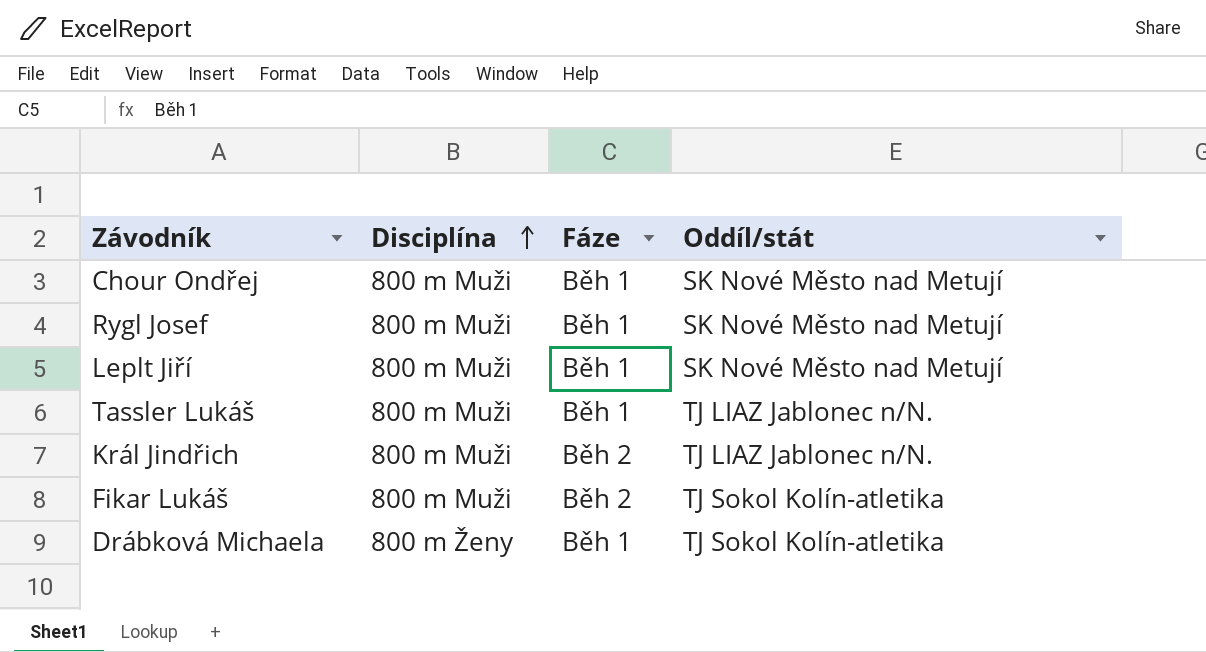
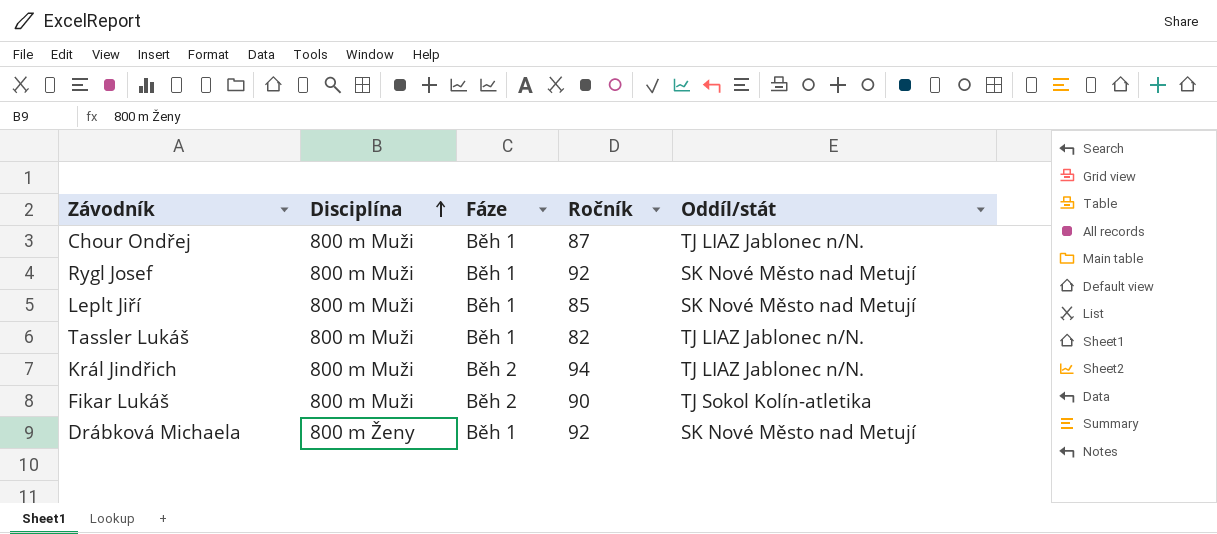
column Ročník | position: none -> 4
Chour Ondřej | Oddíl/stát: SK Nové Město nad Metují -> TJ LIAZ Jablonec n/N.
Drábková Michaela | Oddíl/stát: TJ Sokol Kolín-atletika -> SK Nové Město nad Metují

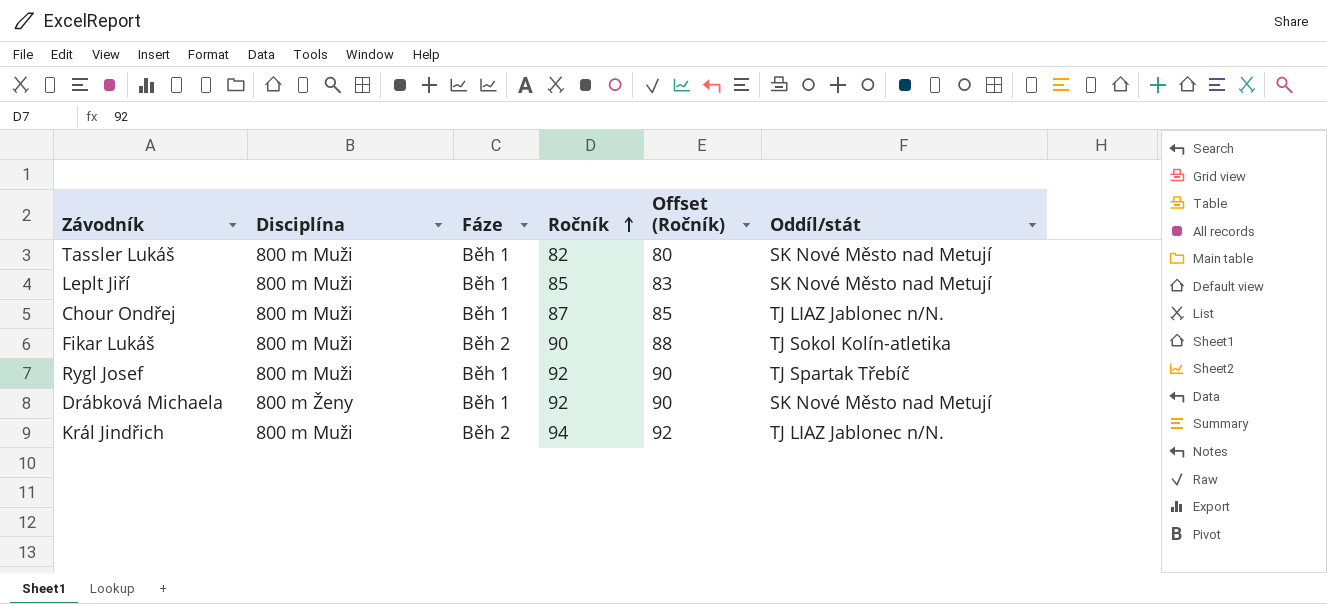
row order: Disciplína ascending -> Ročník ascending
column Offset (Ročník) | formula: none -> [Ročník] - 2
Tassler Lukáš | Oddíl/stát: TJ LIAZ Jablonec n/N. -> SK Nové Město nad Metují
Rygl Josef | Oddíl/stát: SK Nové Město nad Metují -> TJ Spartak Třebíč

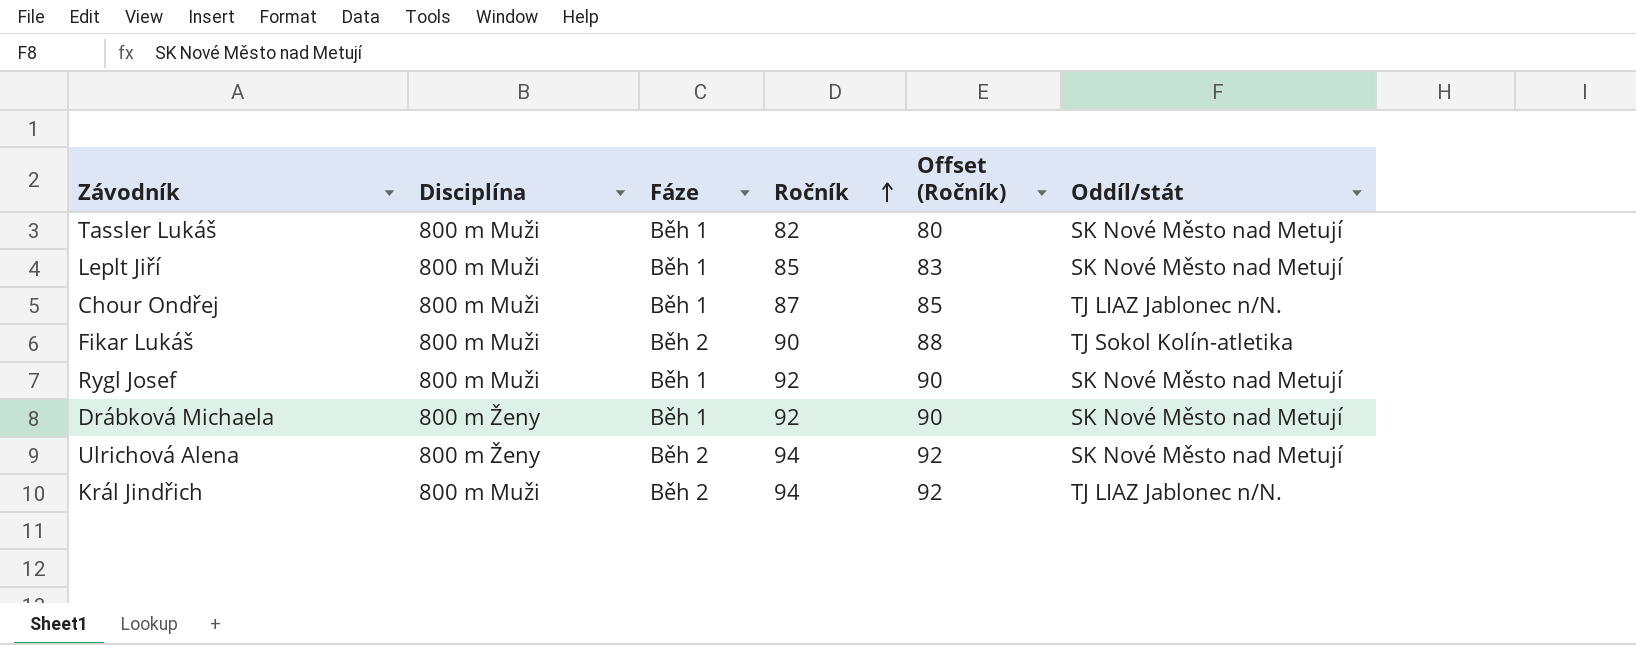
Rygl Josef | Oddíl/stát: TJ Spartak Třebíč -> SK Nové Město nad Metují
row Ulrichová Alena: none -> 800 m Ženy | Běh 2 | 94 | 92 | SK Nové Město nad Metují

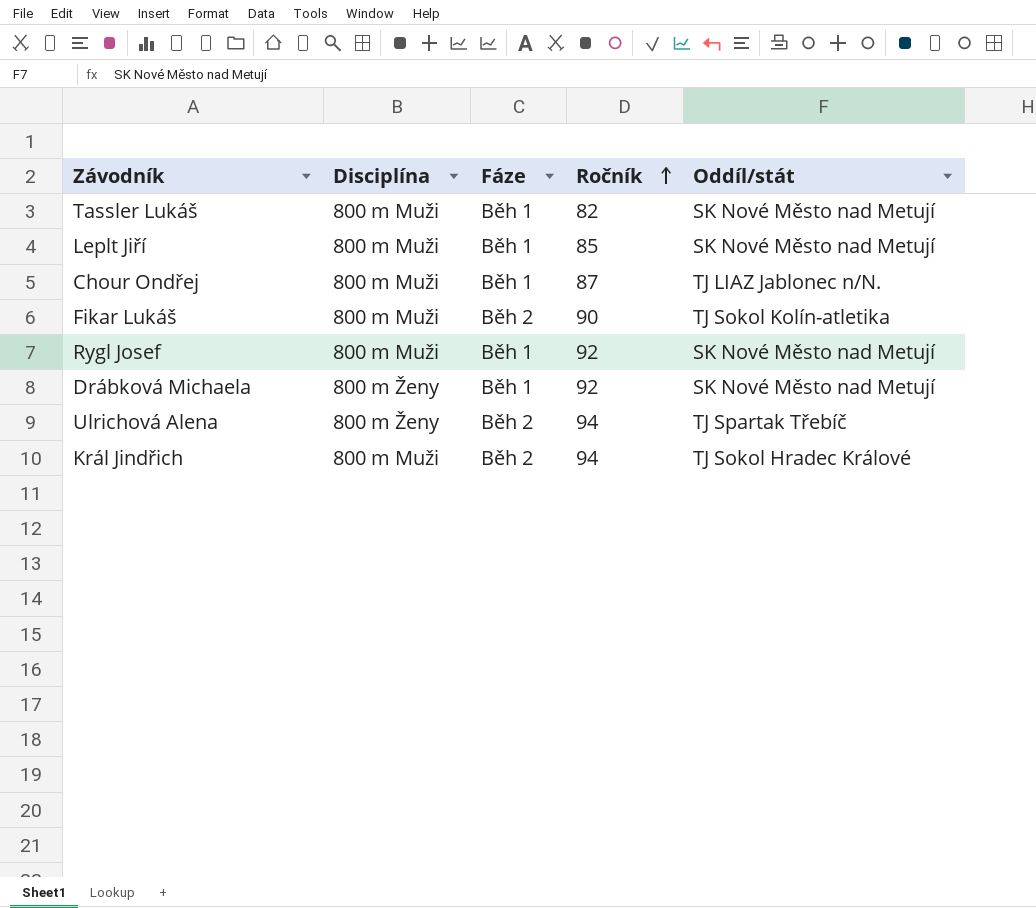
column Offset (Ročník) | formula: [Ročník] - 2 -> none
Ulrichová Alena | Oddíl/stát: SK Nové Město nad Metují -> TJ Spartak Třebíč
Král Jindřich | Oddíl/stát: TJ LIAZ Jablonec n/N. -> TJ Sokol Hradec Králové

